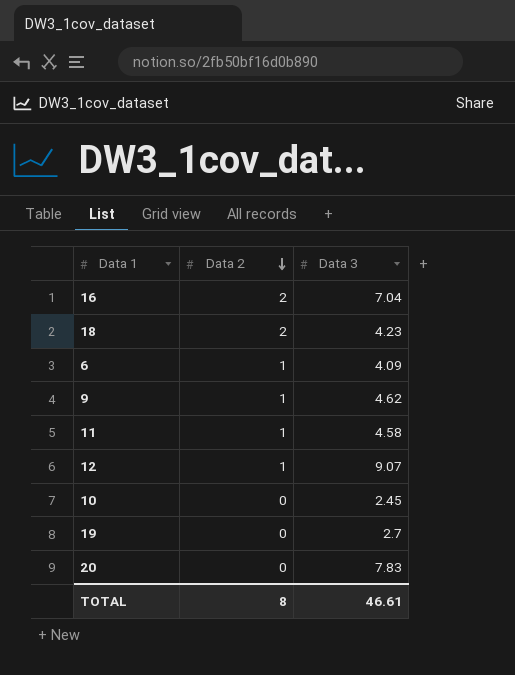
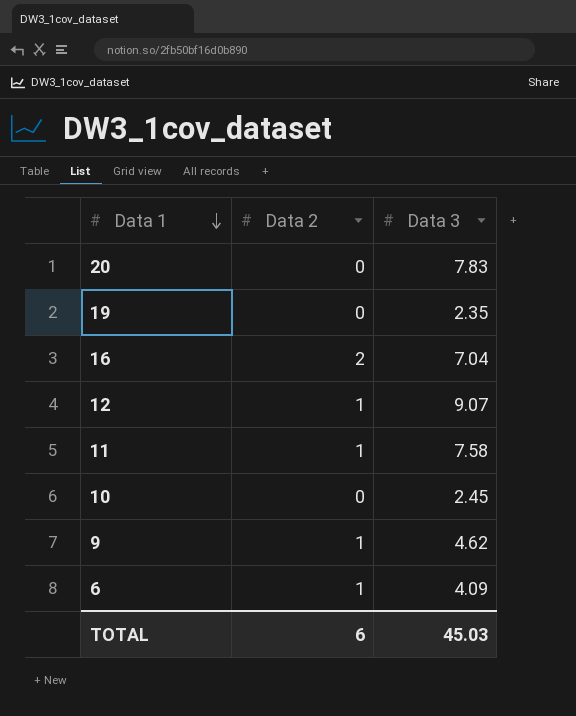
row order: Data 2 descending -> Data 1 descending
row 18: 2 | 4.23 -> none
19 | Data 3: 2.7 -> 2.35
11 | Data 3: 4.58 -> 7.58
TOTAL | Data 2: 8 -> 6
TOTAL | Data 3: 46.61 -> 45.03

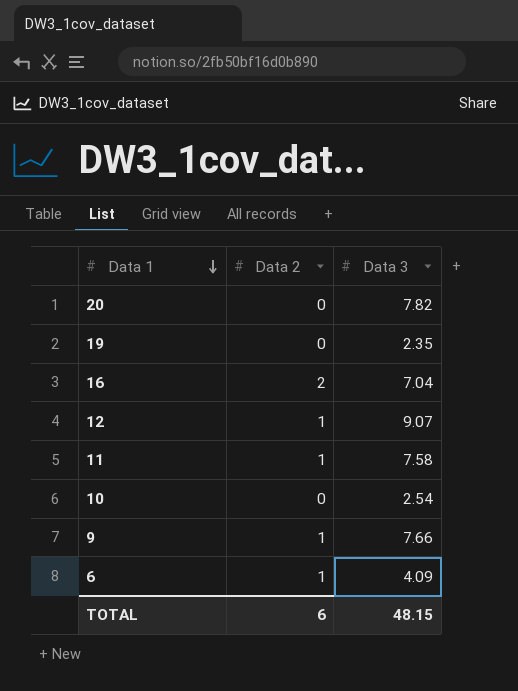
20 | Data 3: 7.83 -> 7.82
10 | Data 3: 2.45 -> 2.54
9 | Data 3: 4.62 -> 7.66
TOTAL | Data 3: 45.03 -> 48.15

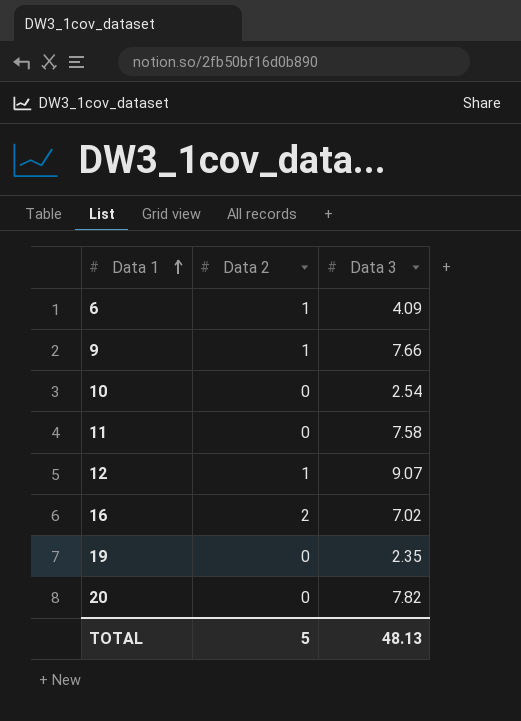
row order: Data 1 descending -> Data 1 ascending
11 | Data 2: 1 -> 0
16 | Data 3: 7.04 -> 7.02
TOTAL | Data 2: 6 -> 5
TOTAL | Data 3: 48.15 -> 48.13

